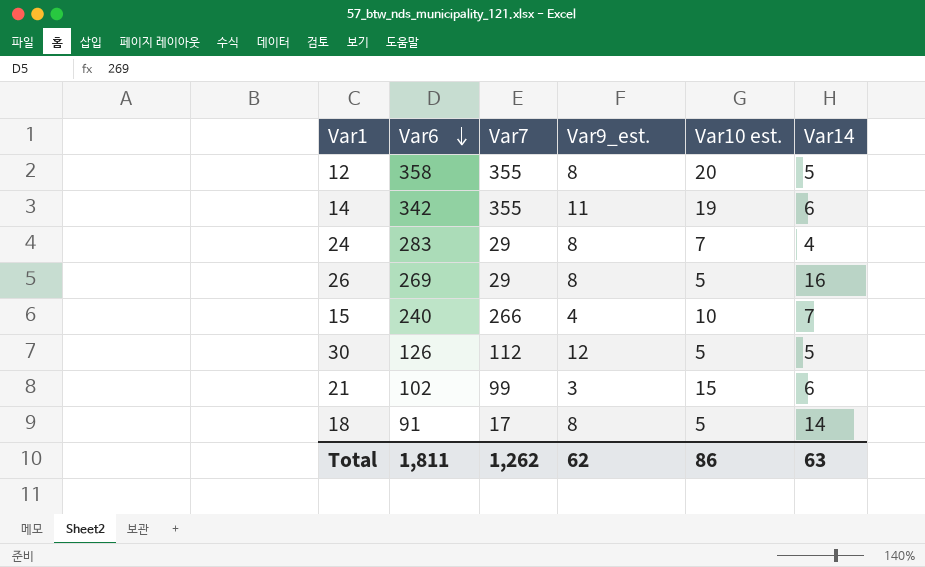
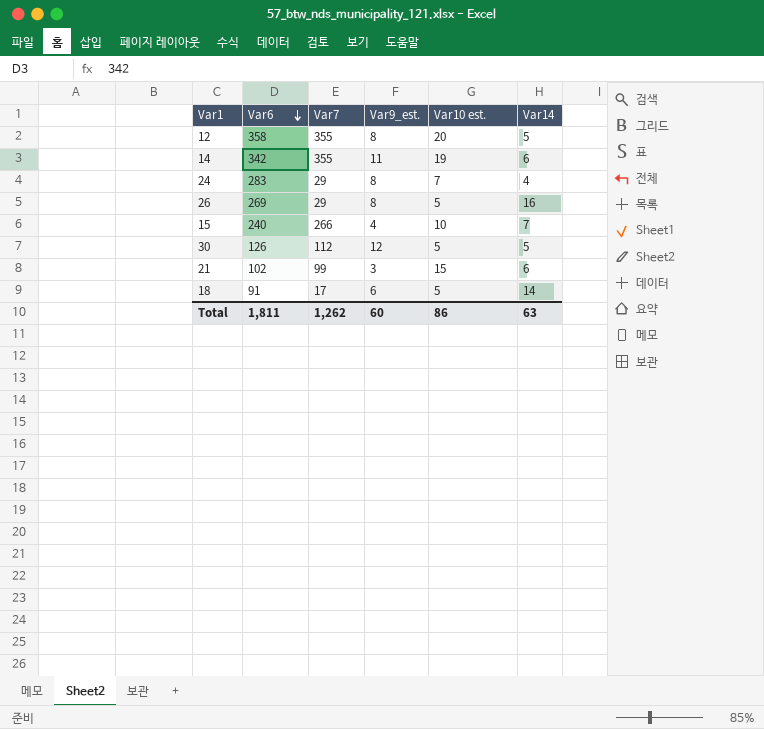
18 | Var9_est.: 8 -> 6
Total | Var9_est.: 62 -> 60

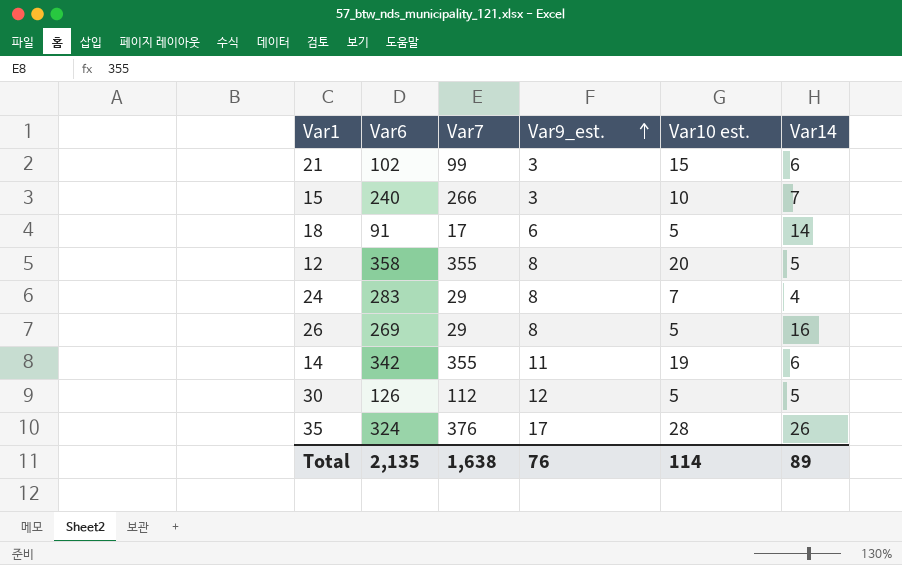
row order: Var6 descending -> Var9_est. ascending
15 | Var9_est.: 4 -> 3
row 35: none -> 324 | 376 | 17 | 28 | 26
Total | Var6: 1,811 -> 2,135
Total | Var7: 1,262 -> 1,638
Total | Var9_est.: 60 -> 76
Total | Var10 est.: 86 -> 114
Total | Var14: 63 -> 89

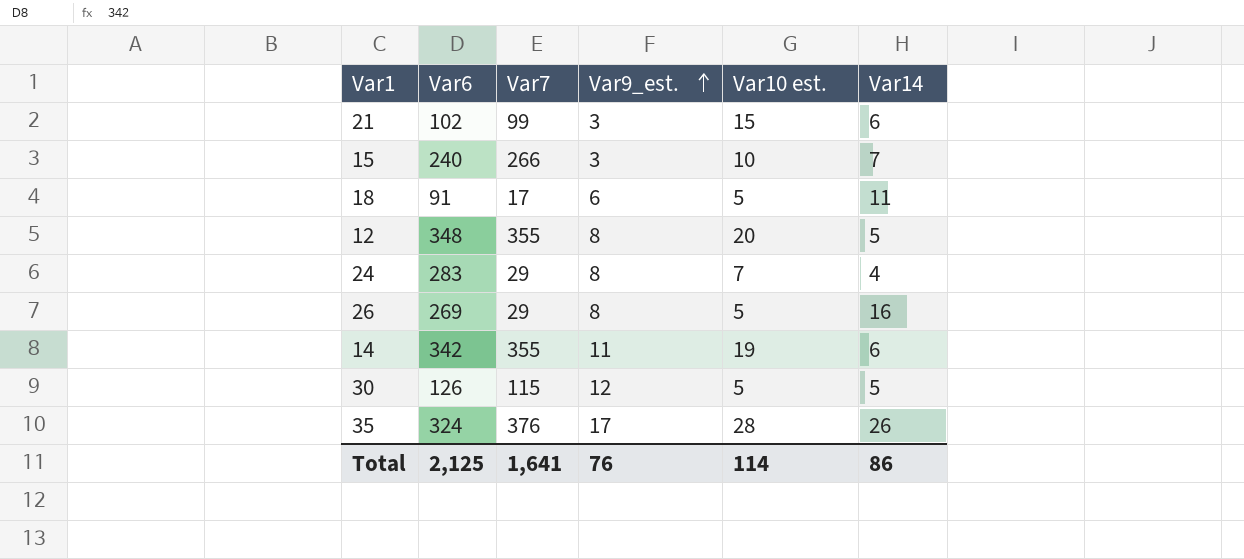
18 | Var14: 14 -> 11
12 | Var6: 358 -> 348
30 | Var7: 112 -> 115
Total | Var6: 2,135 -> 2,125
Total | Var7: 1,638 -> 1,641
Total | Var14: 89 -> 86

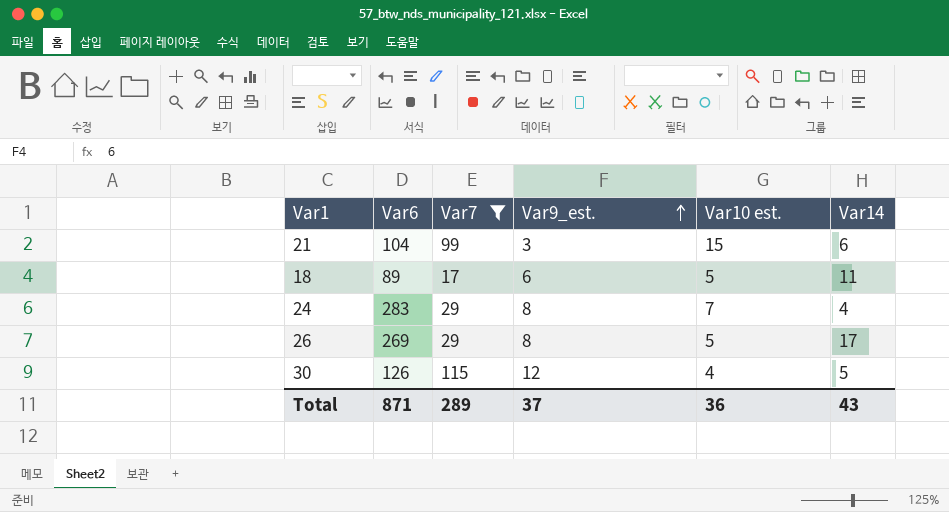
filter: none -> Var7 <= 115
21 | Var6: 102 -> 104
18 | Var6: 91 -> 89
26 | Var14: 16 -> 17
30 | Var10 est.: 5 -> 4
Total | Var6: 2,125 -> 871
Total | Var7: 1,641 -> 289
Total | Var9_est.: 76 -> 37
Total | Var10 est.: 114 -> 36
Total | Var14: 86 -> 43

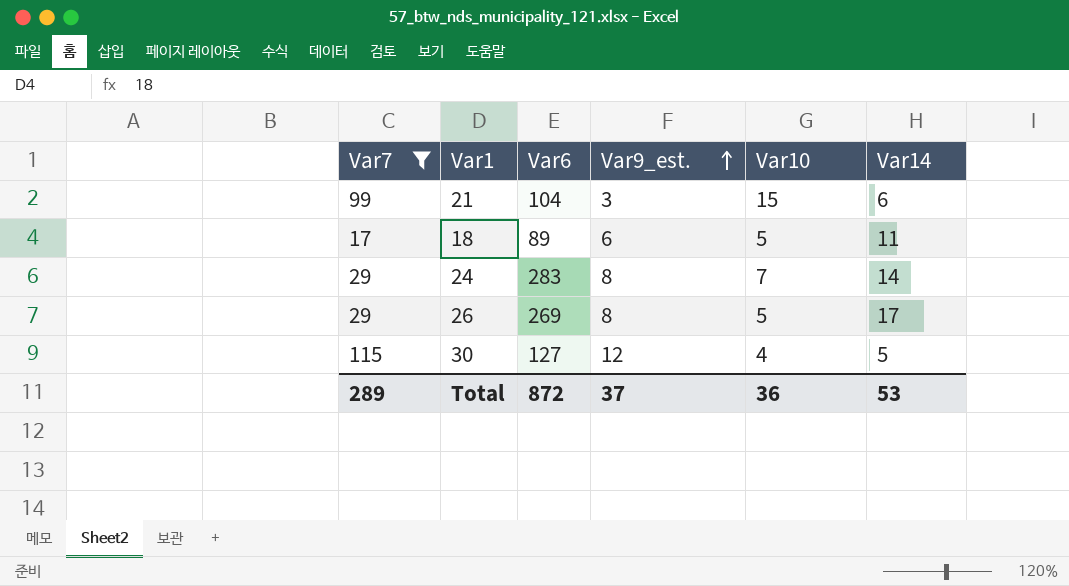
column Var7 | position: 3 -> 1
column name: Var10 est. -> Var10
24 | Var14: 4 -> 14
30 | Var6: 126 -> 127
Total | Var6: 871 -> 872
Total | Var14: 43 -> 53

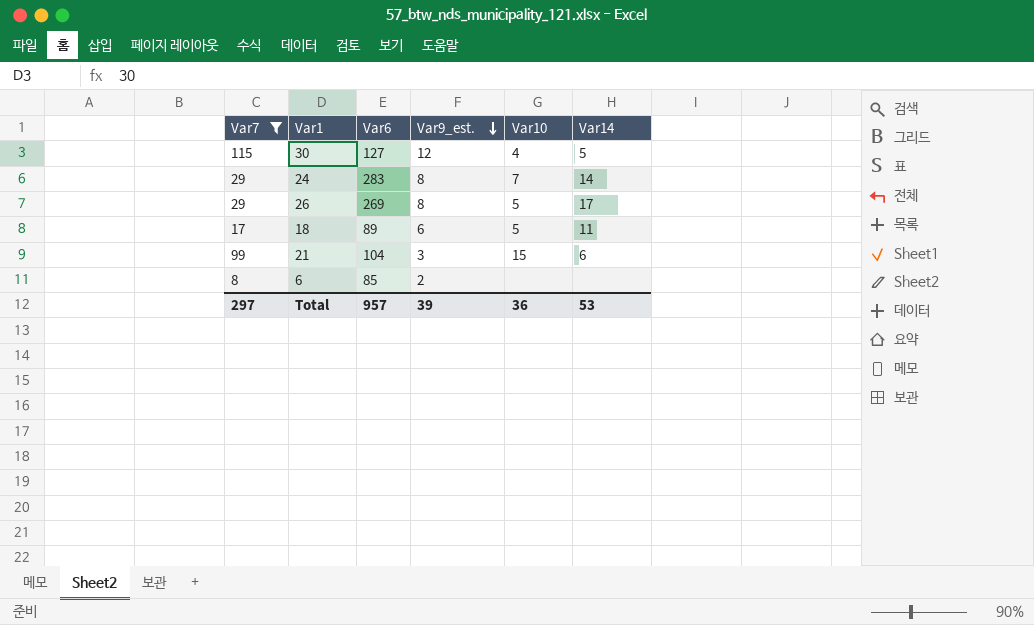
row order: Var9_est. ascending -> Var9_est. descending
row 6: none -> 8 | 85 | 2 | none | none
Total | Var7: 289 -> 297
Total | Var6: 872 -> 957
Total | Var9_est.: 37 -> 39

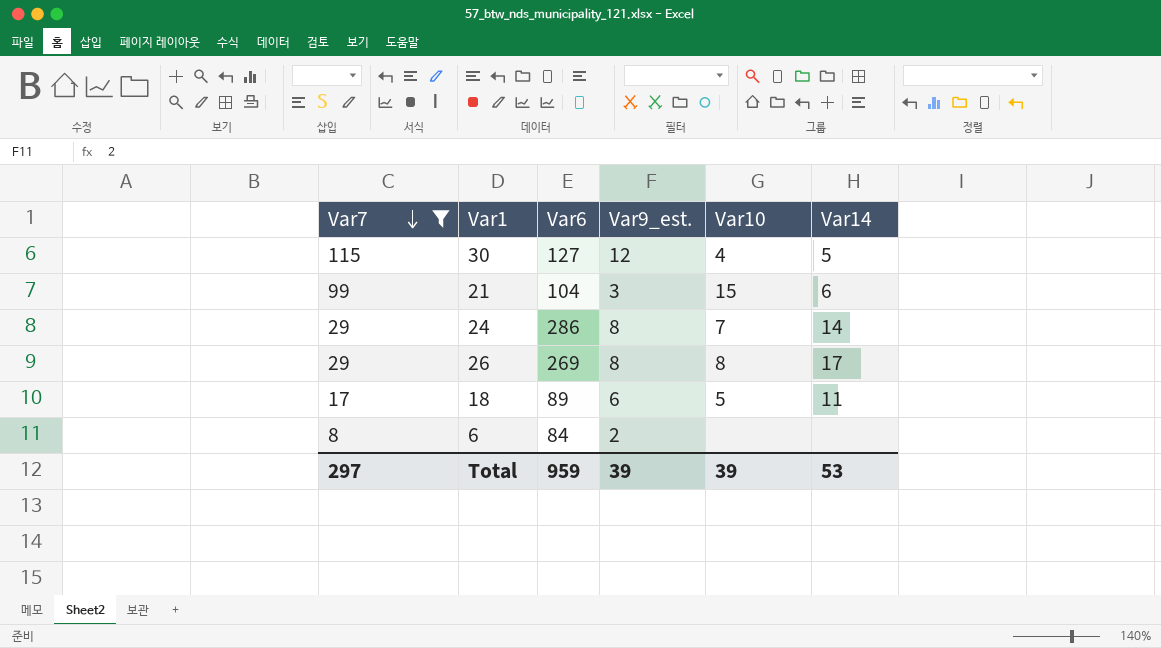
row order: Var9_est. descending -> Var7 descending
24 | Var6: 283 -> 286
26 | Var10: 5 -> 8
6 | Var6: 85 -> 84
Total | Var6: 957 -> 959
Total | Var10: 36 -> 39

